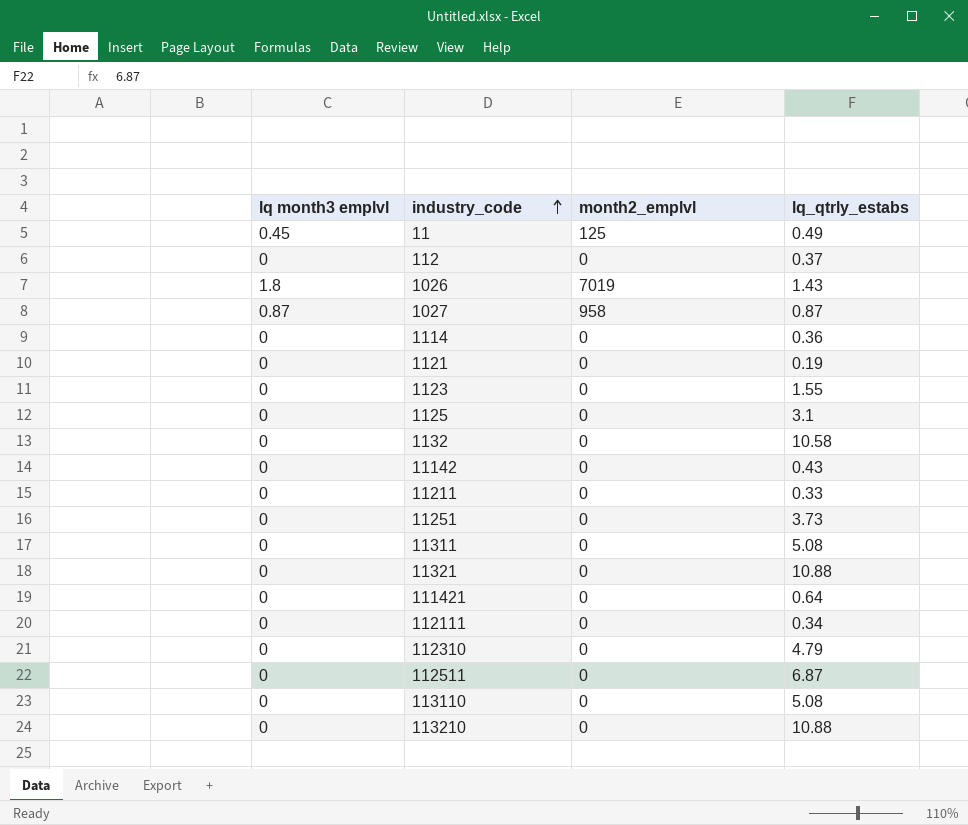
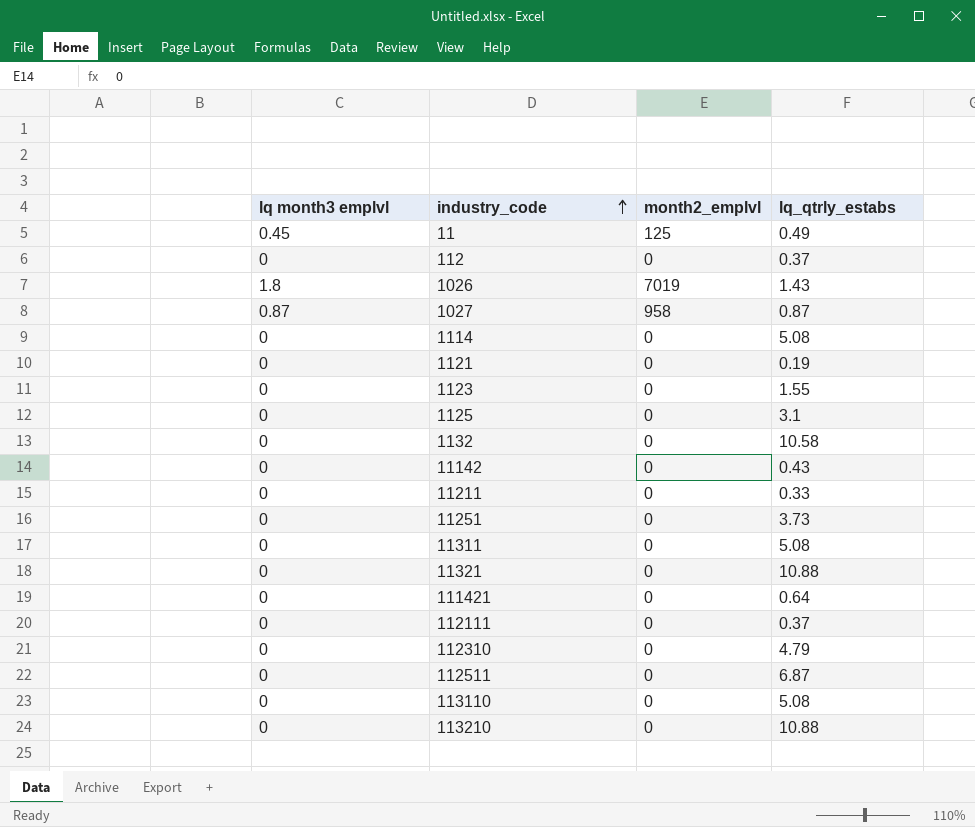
1114 | lq_qtrly_estabs: 0.36 -> 5.08
112111 | lq_qtrly_estabs: 0.34 -> 0.37

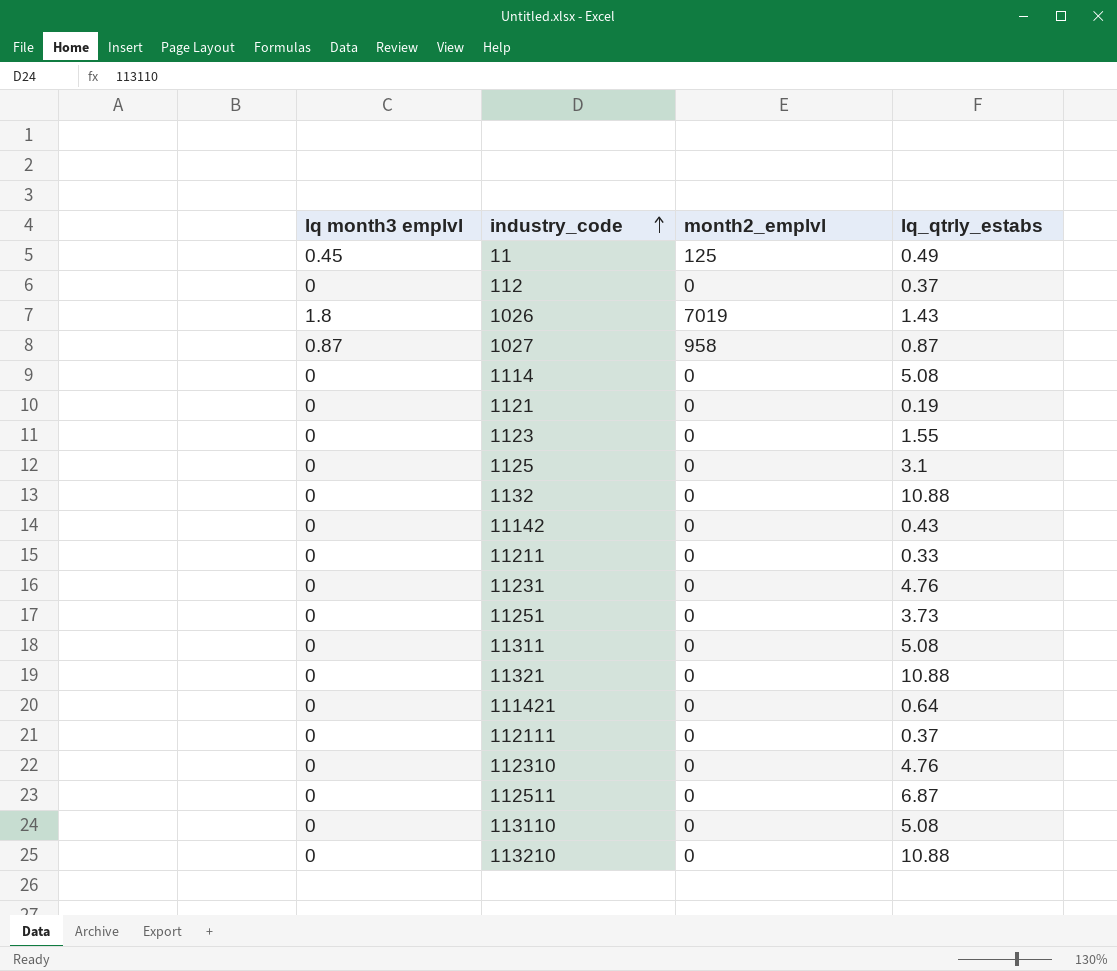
1132 | lq_qtrly_estabs: 10.58 -> 10.88
row 11231: none -> 0 | 0 | 4.76
112310 | lq_qtrly_estabs: 4.79 -> 4.76

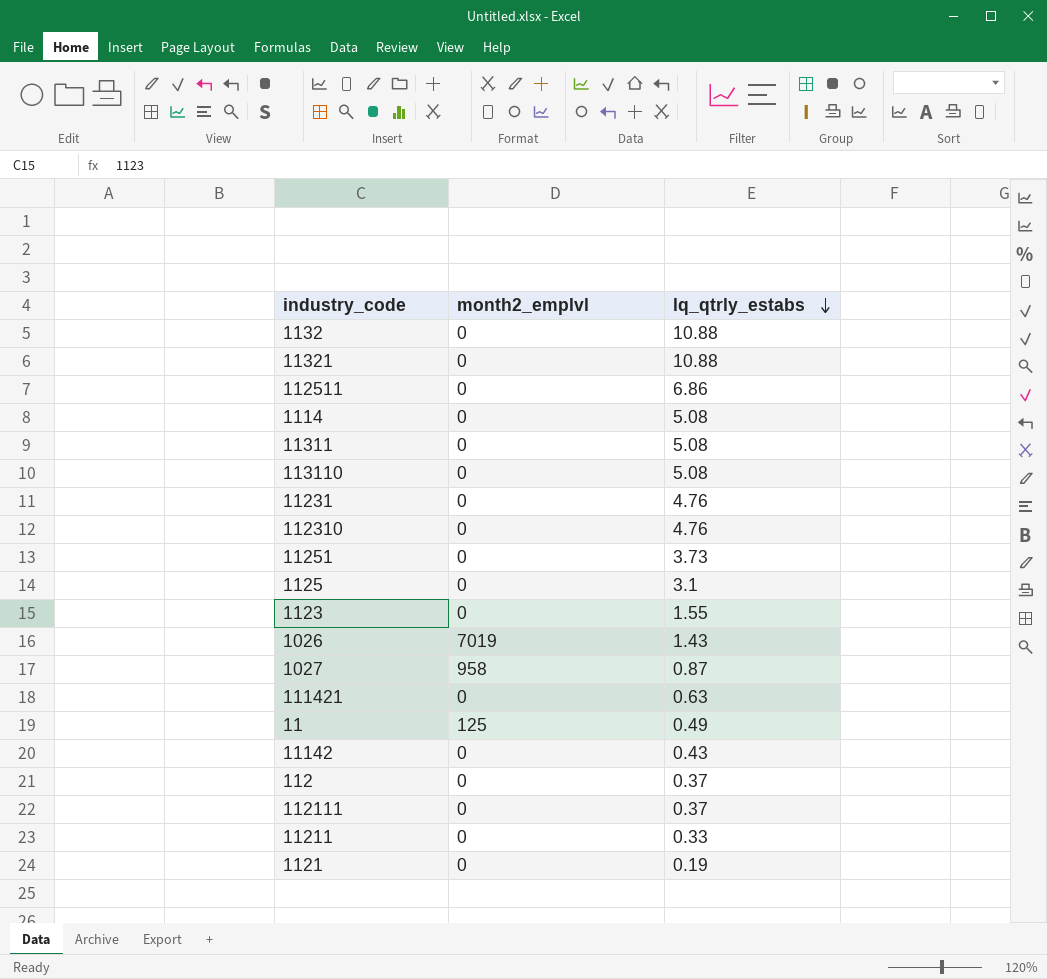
row order: industry_code ascending -> lq_qtrly_estabs descending
column lq month3 emplvl | position: 1 -> none
row 113210: 0 | 0 | 10.88 -> none
112511 | lq_qtrly_estabs: 6.87 -> 6.86
111421 | lq_qtrly_estabs: 0.64 -> 0.63

